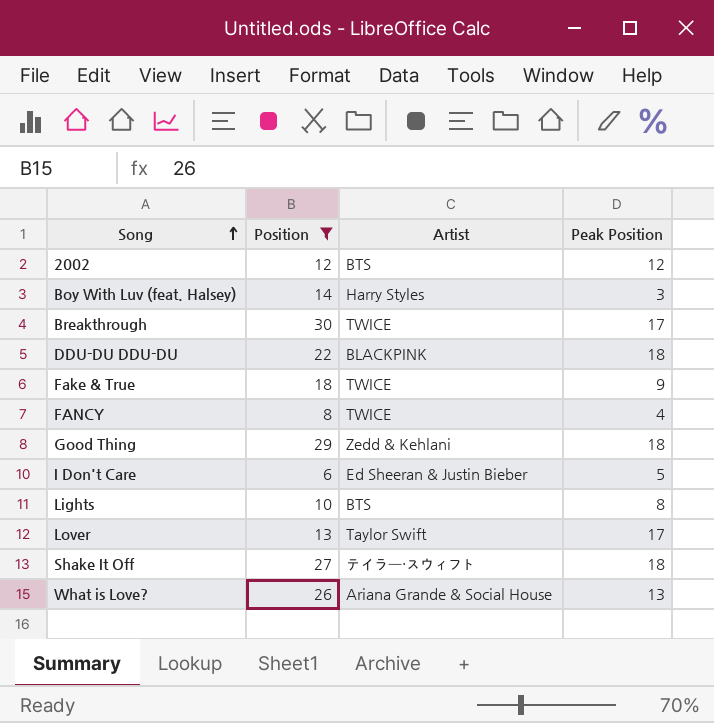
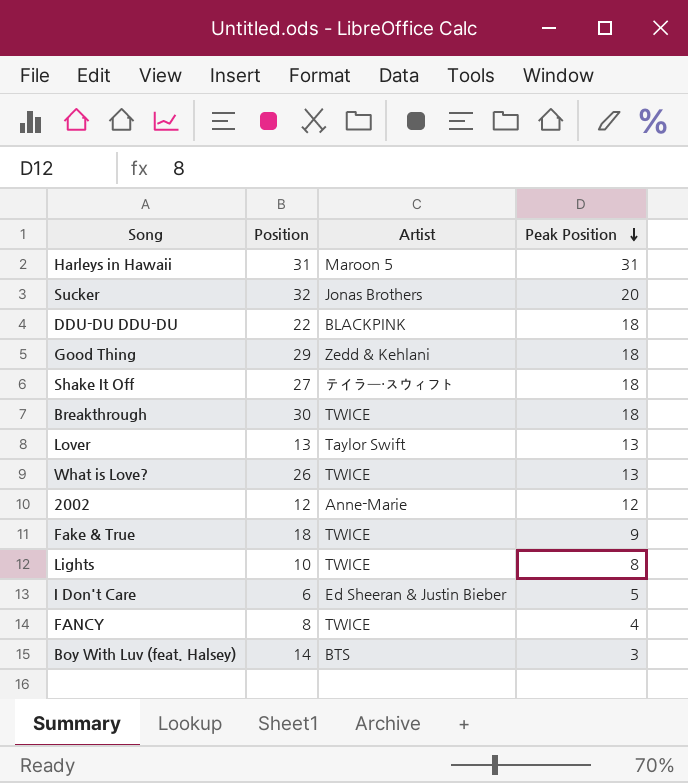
filter: Position <= 30 -> none
row order: Song ascending -> Peak Position descending
Breakthrough | Peak Position: 17 -> 18
Lover | Peak Position: 17 -> 13
What is Love? | Artist: Ariana Grande & Social House -> TWICE
2002 | Artist: BTS -> Anne-Marie
Lights | Artist: BTS -> TWICE
Boy With Luv (feat. Halsey) | Artist: Harry Styles -> BTS

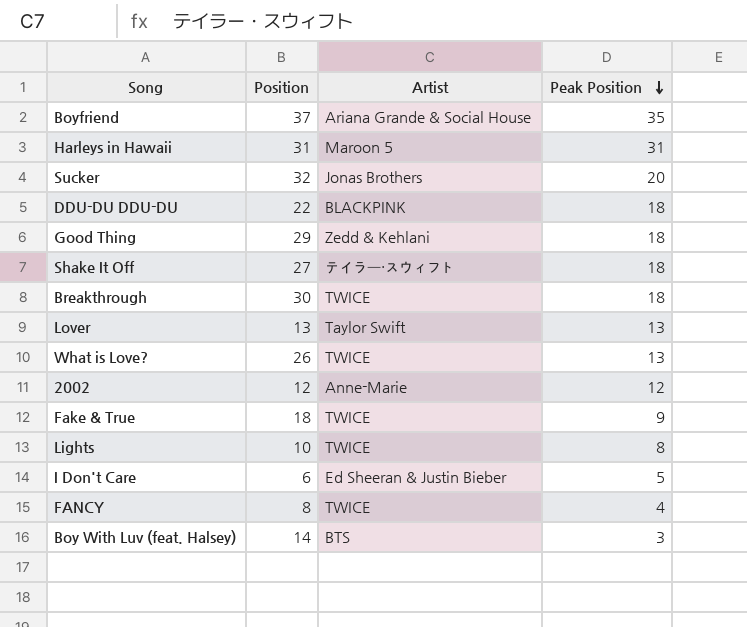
row Boyfriend: none -> 37 | Ariana Grande & Social House | 35

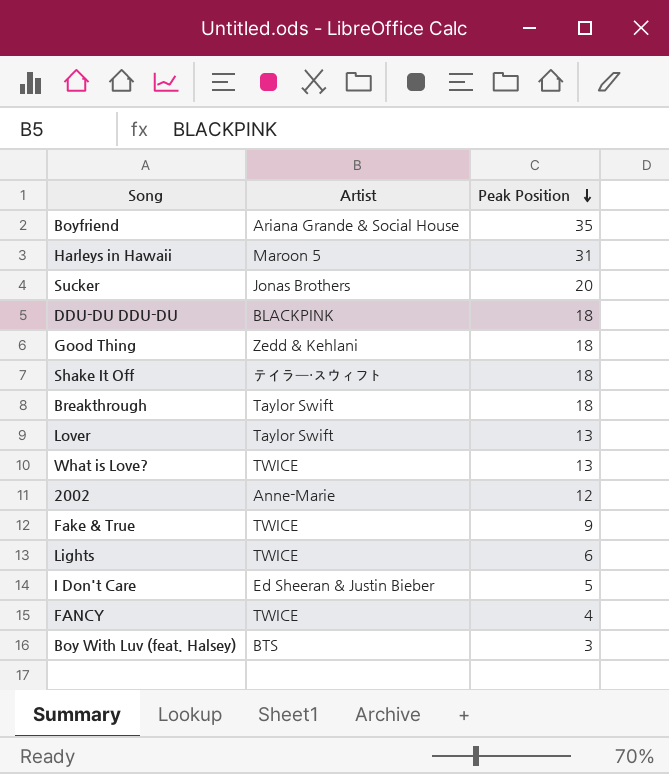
column Position | position: 2 -> none
Breakthrough | Artist: TWICE -> Taylor Swift
Lights | Peak Position: 8 -> 6

